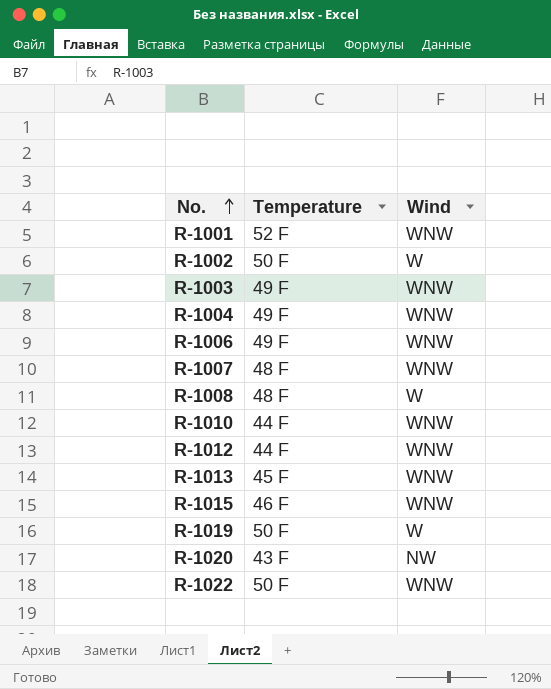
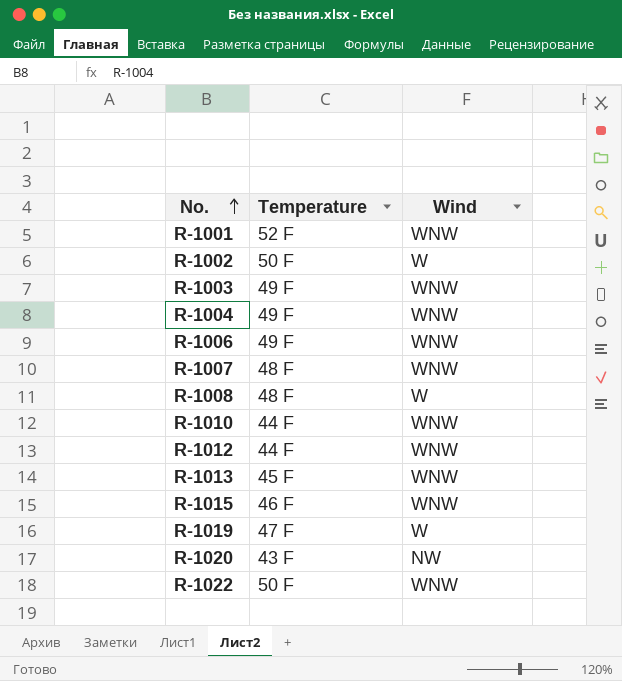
R-1019 | Temperature: 50 F -> 47 F

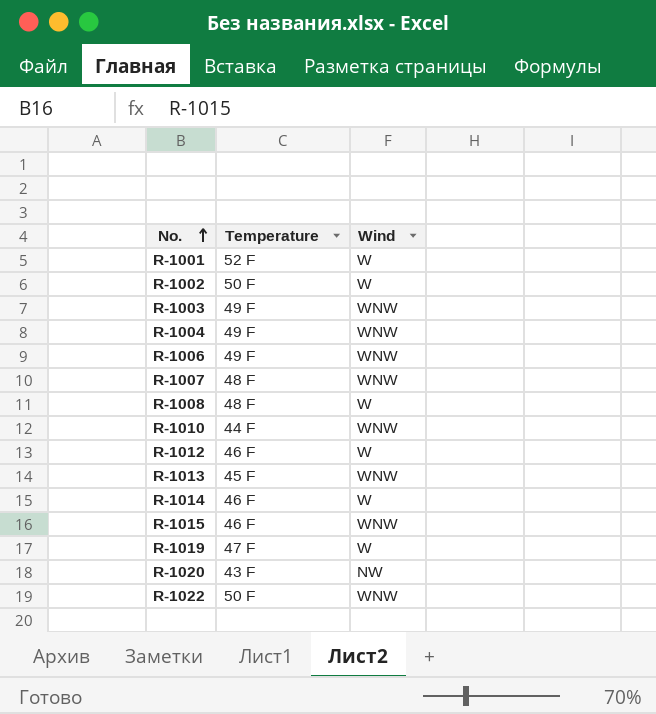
R-1001 | Wind: WNW -> W
R-1012 | Temperature: 44 F -> 46 F
R-1012 | Wind: WNW -> W
row R-1014: none -> 46 F | W

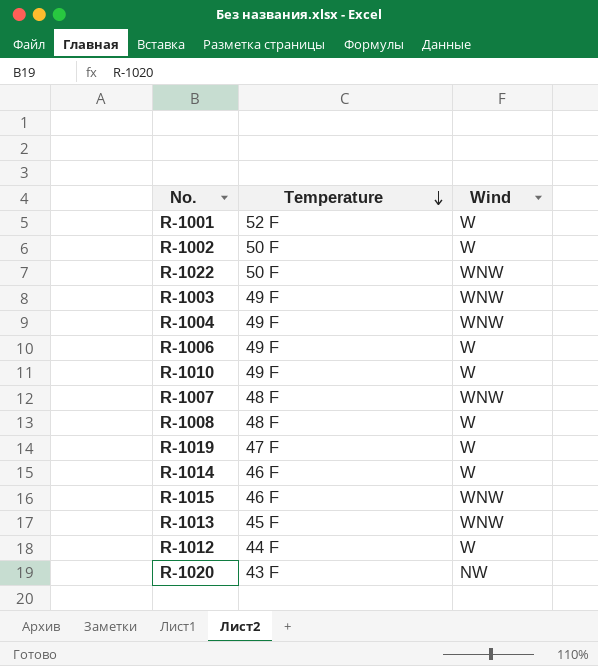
row order: No. ascending -> Temperature descending
R-1006 | Wind: WNW -> W
R-1010 | Temperature: 44 F -> 49 F
R-1010 | Wind: WNW -> W
R-1012 | Temperature: 46 F -> 44 F

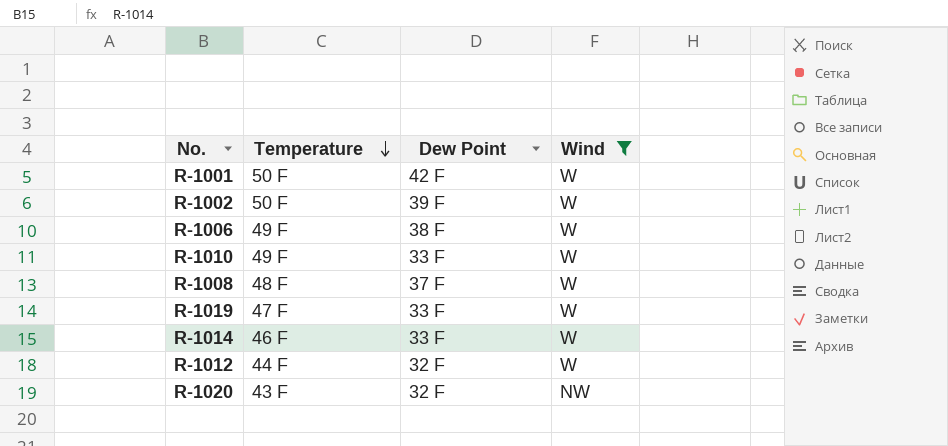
filter: none -> Wind != WNW
column Dew Point | position: none -> 3
R-1001 | Temperature: 52 F -> 50 F

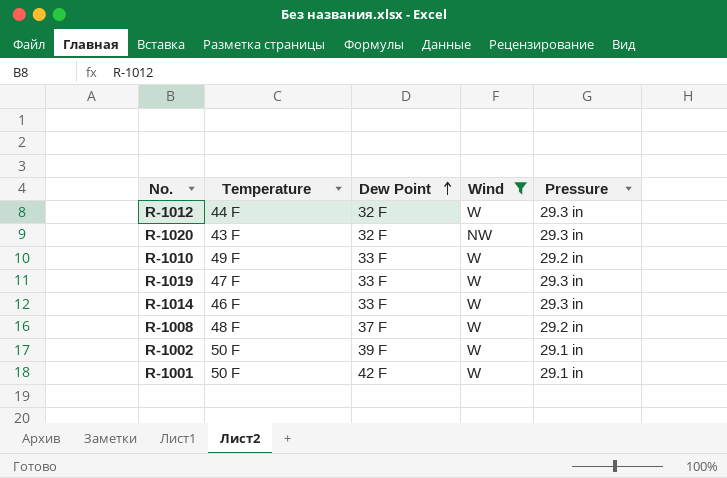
row order: Temperature descending -> Dew Point ascending
column Pressure | position: none -> 5
row R-1006: 49 F | 38 F | W -> none

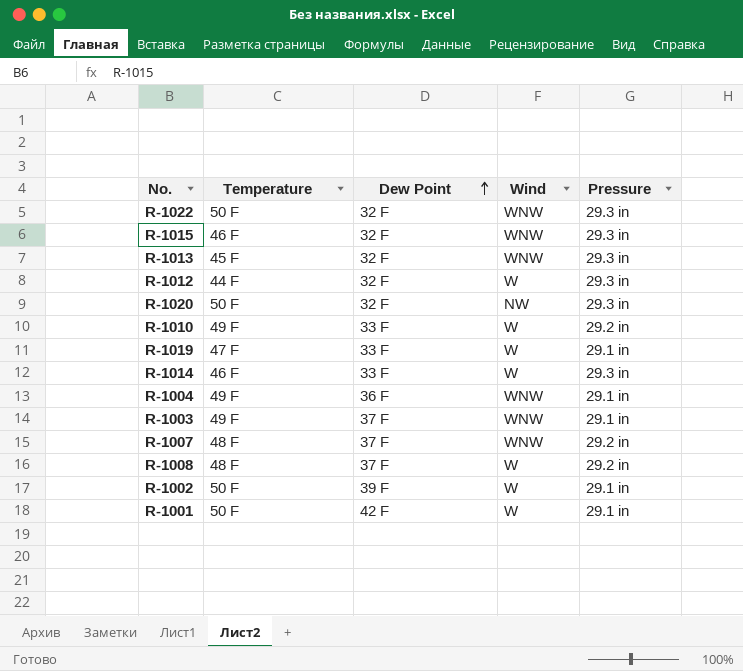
filter: Wind != WNW -> none
R-1020 | Temperature: 43 F -> 50 F
R-1019 | Pressure: 29.3 in -> 29.1 in

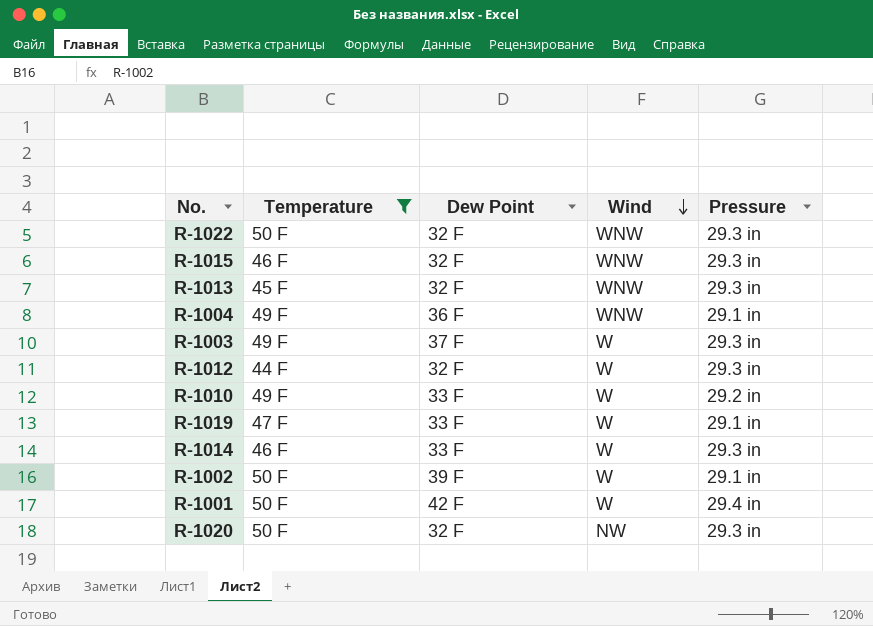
filter: none -> Temperature != 48 F
row order: Dew Point ascending -> Wind descending
R-1003 | Wind: WNW -> W
R-1003 | Pressure: 29.1 in -> 29.3 in
R-1001 | Pressure: 29.1 in -> 29.4 in

